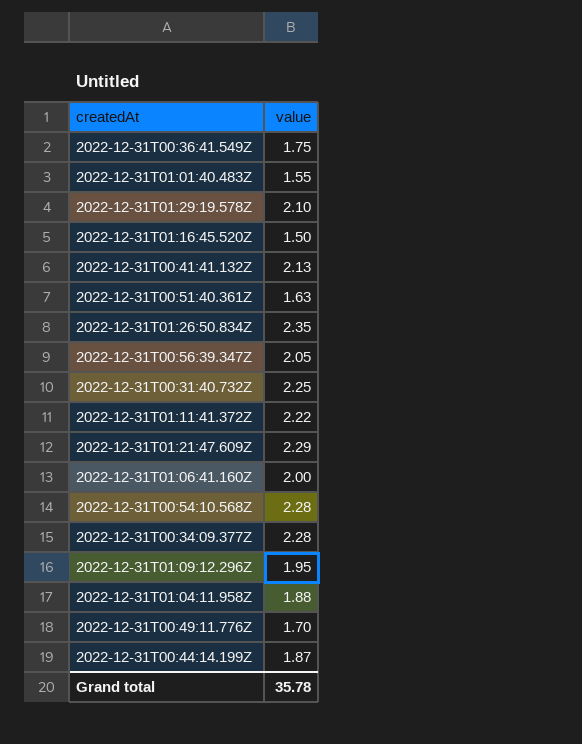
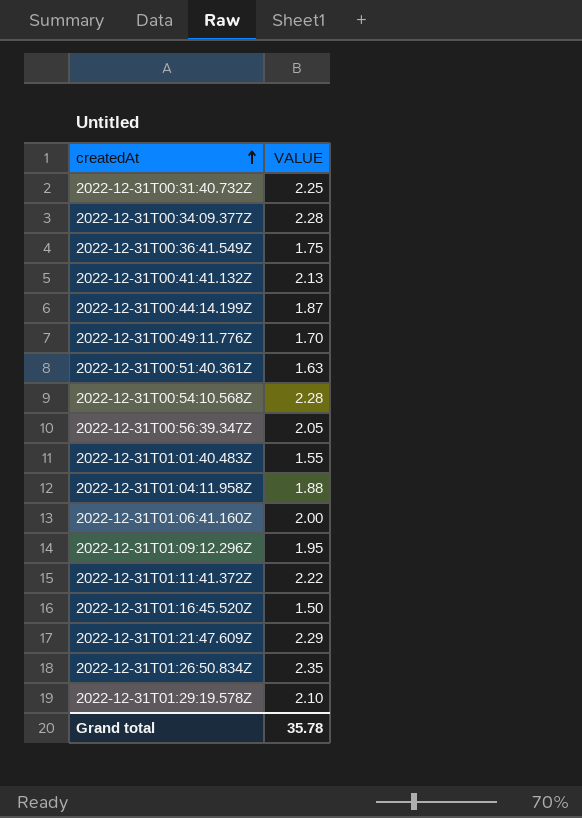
row order: none -> createdAt ascending
column name: value -> VALUE

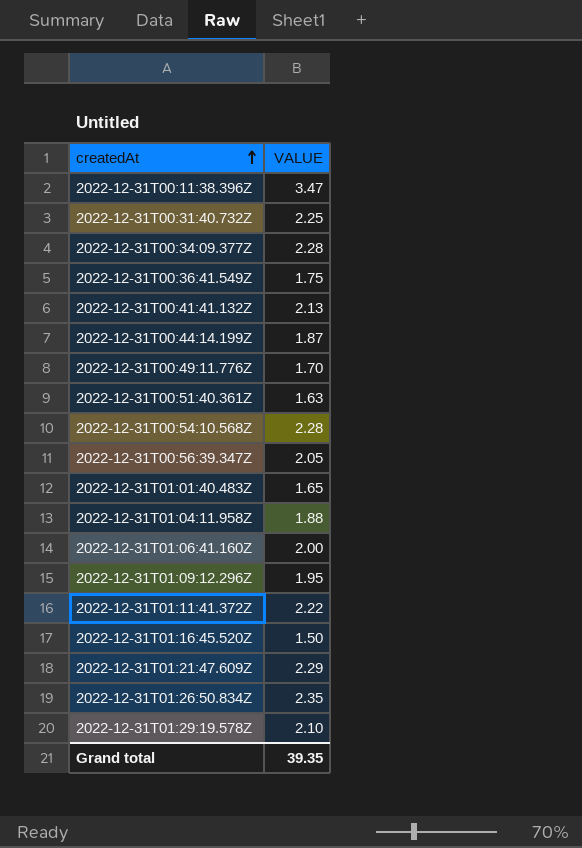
row 2022-12-31T00:11:38.396Z: none -> 3.47
2022-12-31T01:01:40.483Z | VALUE: 1.55 -> 1.65
Grand total | VALUE: 35.78 -> 39.35

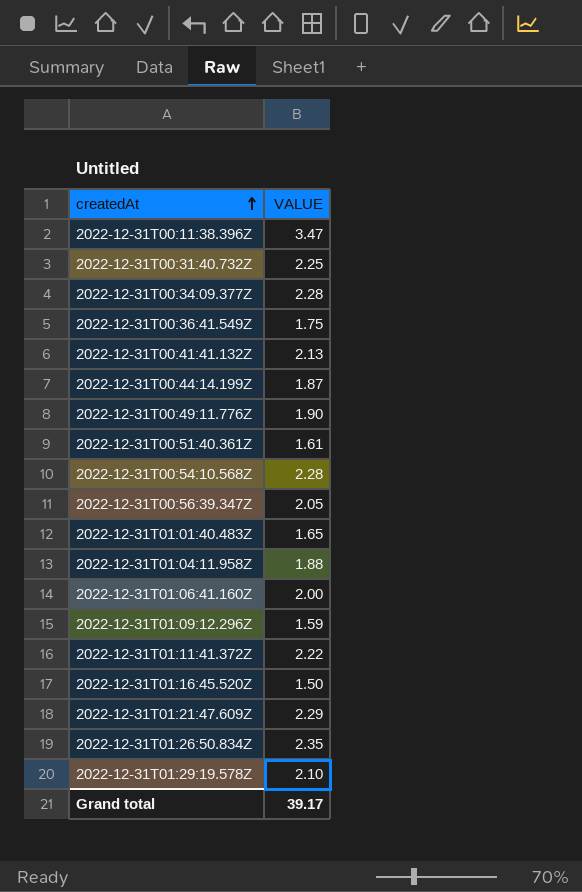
2022-12-31T00:49:11.776Z | VALUE: 1.70 -> 1.90
2022-12-31T00:51:40.361Z | VALUE: 1.63 -> 1.61
2022-12-31T01:09:12.296Z | VALUE: 1.95 -> 1.59
Grand total | VALUE: 39.35 -> 39.17

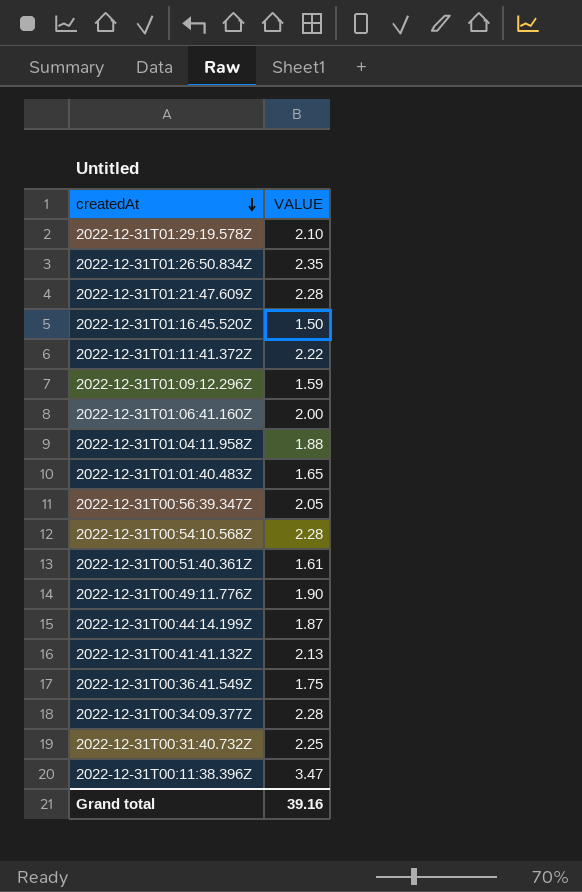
row order: createdAt ascending -> createdAt descending
2022-12-31T01:21:47.609Z | VALUE: 2.29 -> 2.28
Grand total | VALUE: 39.17 -> 39.16

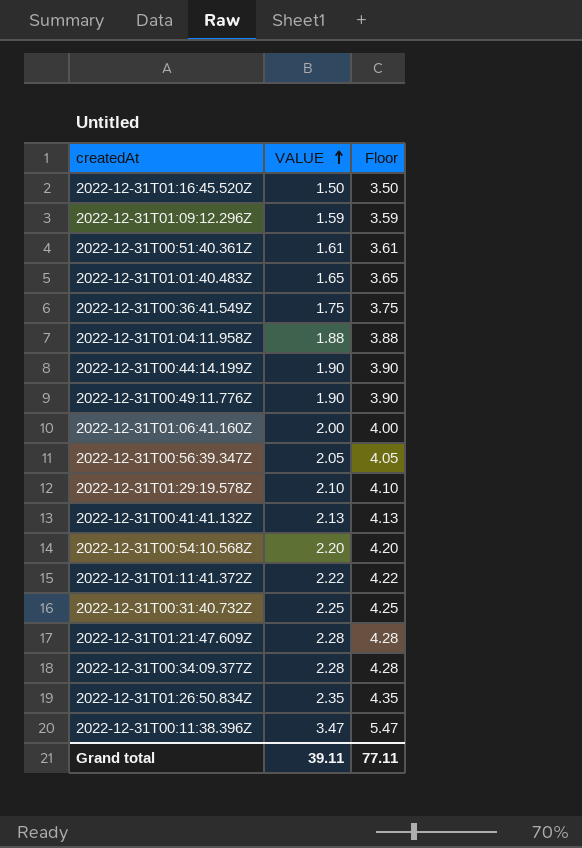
row order: createdAt descending -> VALUE ascending
column Floor | formula: none -> [VALUE] + 2
2022-12-31T00:44:14.199Z | VALUE: 1.87 -> 1.90
2022-12-31T00:54:10.568Z | VALUE: 2.28 -> 2.20
Grand total | VALUE: 39.16 -> 39.11

